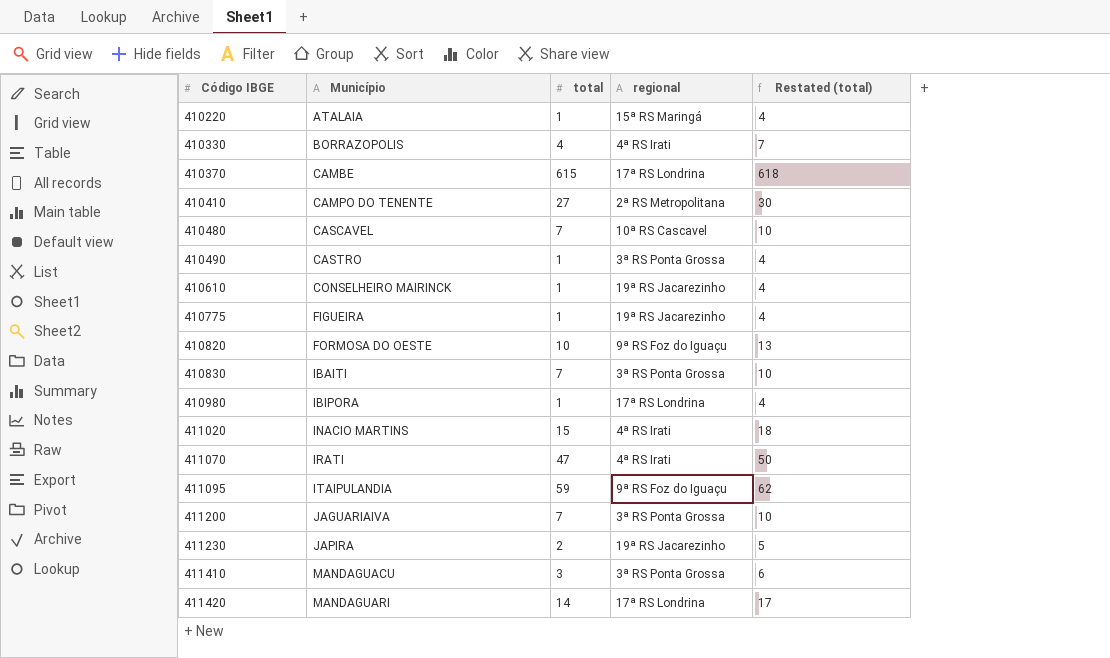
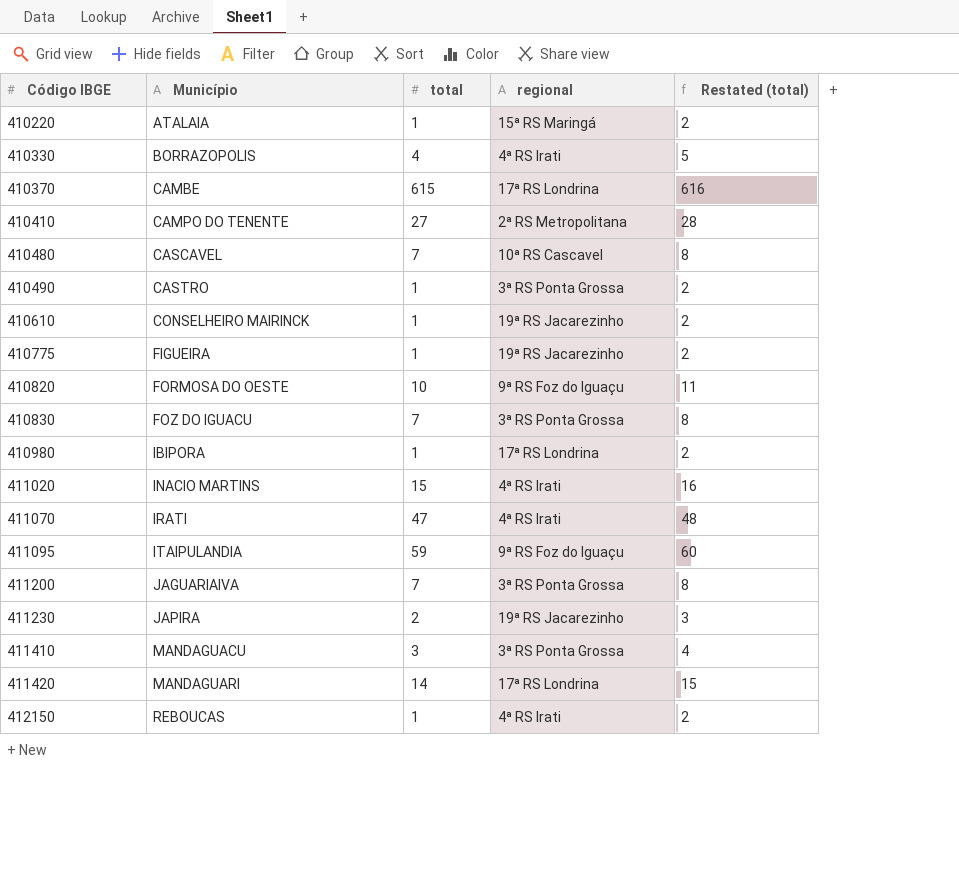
column Restated (total) | formula: [total] + 3 -> [total] + 1
410830 | Município: IBAITI -> FOZ DO IGUACU
row 412150: none -> REBOUCAS | 1 | 4ª RS Irati | 2

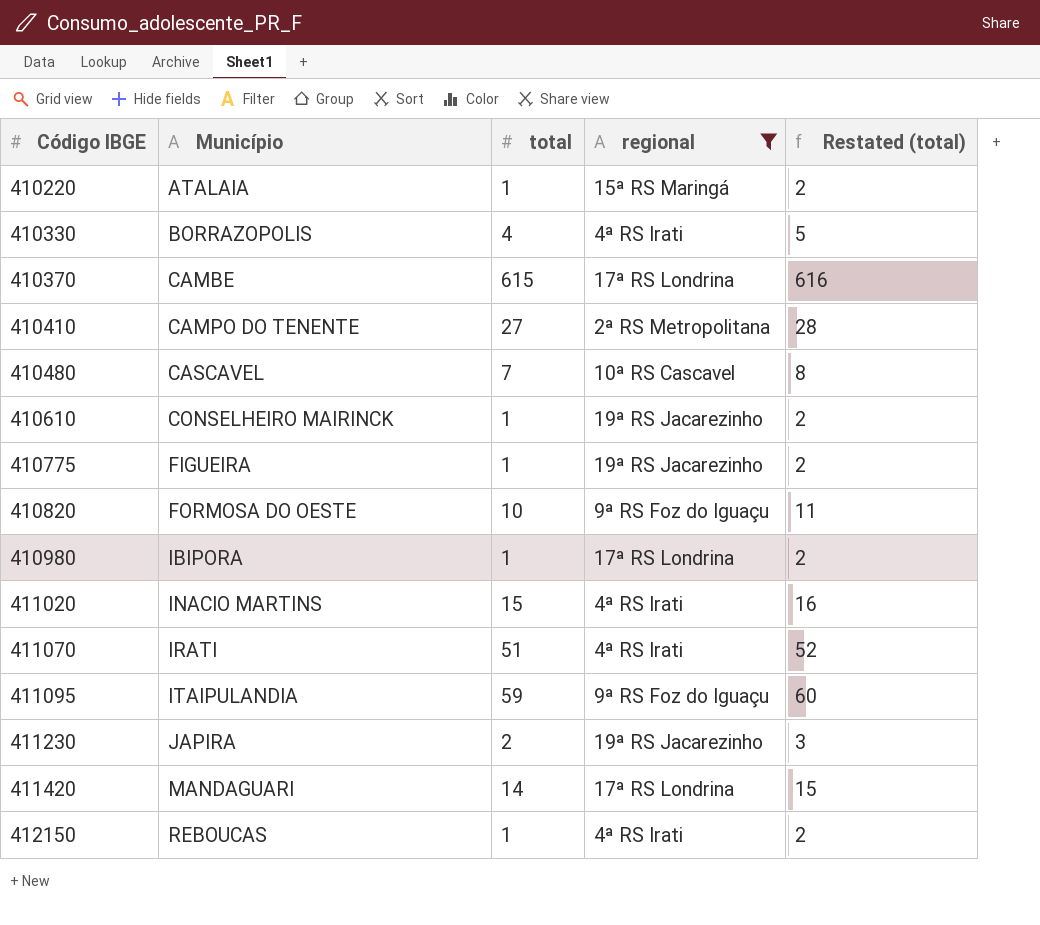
filter: none -> regional != 3ª RS Ponta Grossa
411070 | total: 47 -> 51
411070 | Restated (total): 48 -> 52

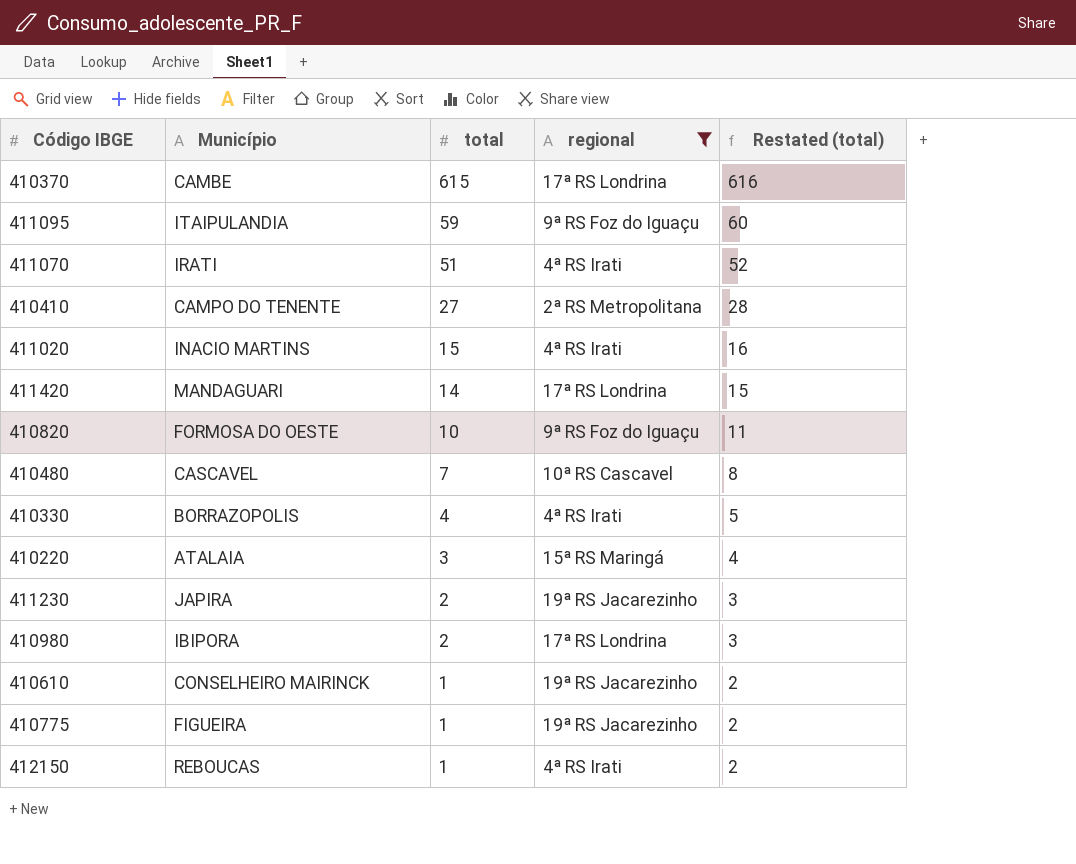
row order: Código IBGE ascending -> total descending
410220 | total: 1 -> 3
410220 | Restated (total): 2 -> 4
410980 | total: 1 -> 2
410980 | Restated (total): 2 -> 3

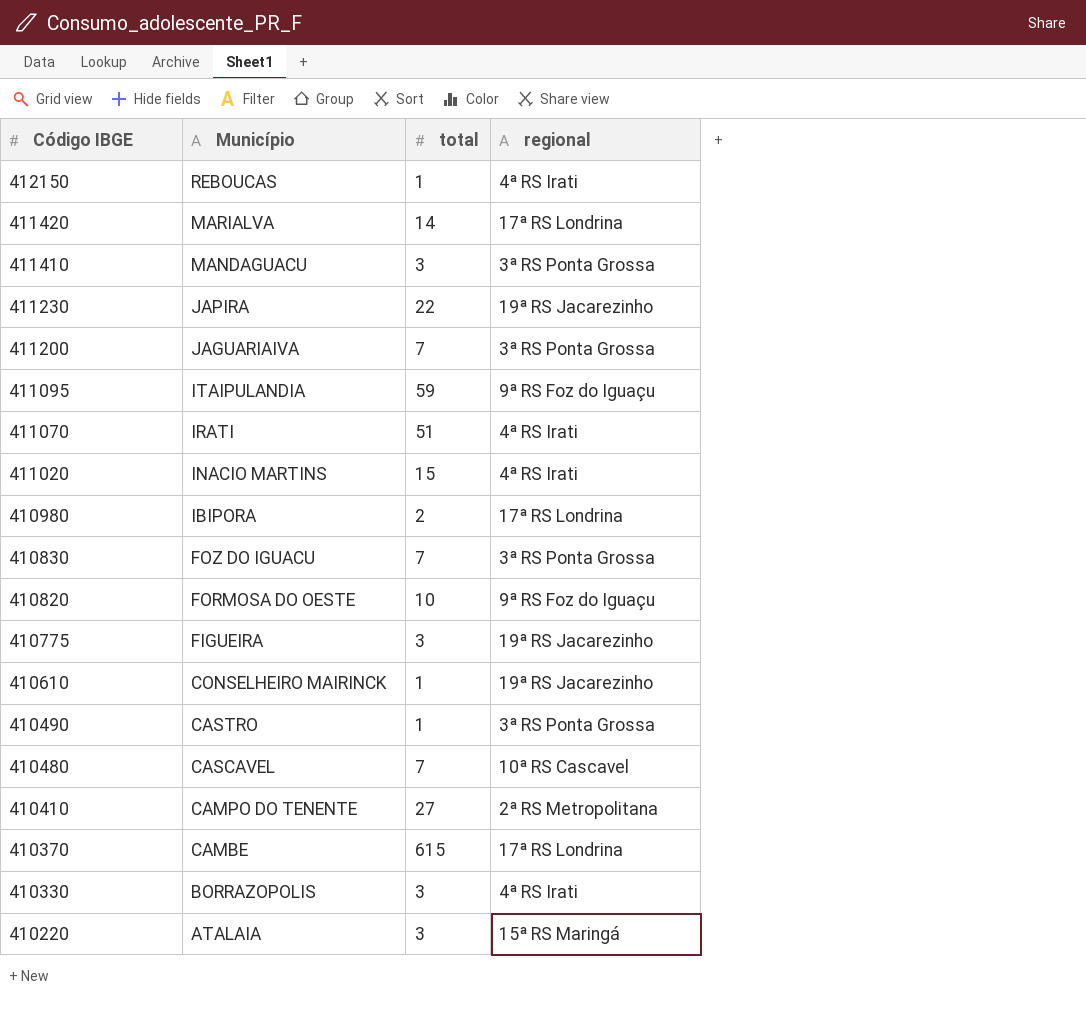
filter: regional != 3ª RS Ponta Grossa -> none
row order: total descending -> Código IBGE descending
column Restated (total) | formula: [total] + 1 -> none
411420 | Município: MANDAGUARI -> MARIALVA
411230 | total: 2 -> 22
410775 | total: 1 -> 3
410330 | total: 4 -> 3

